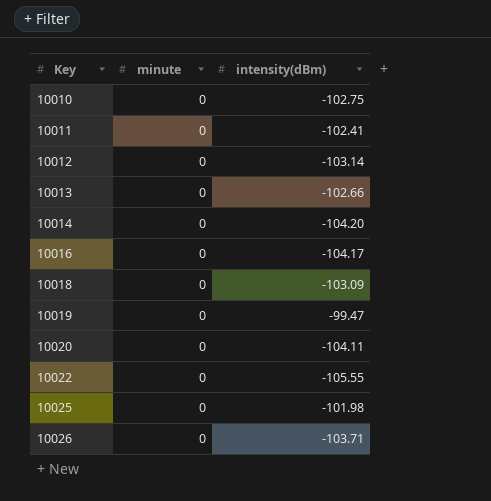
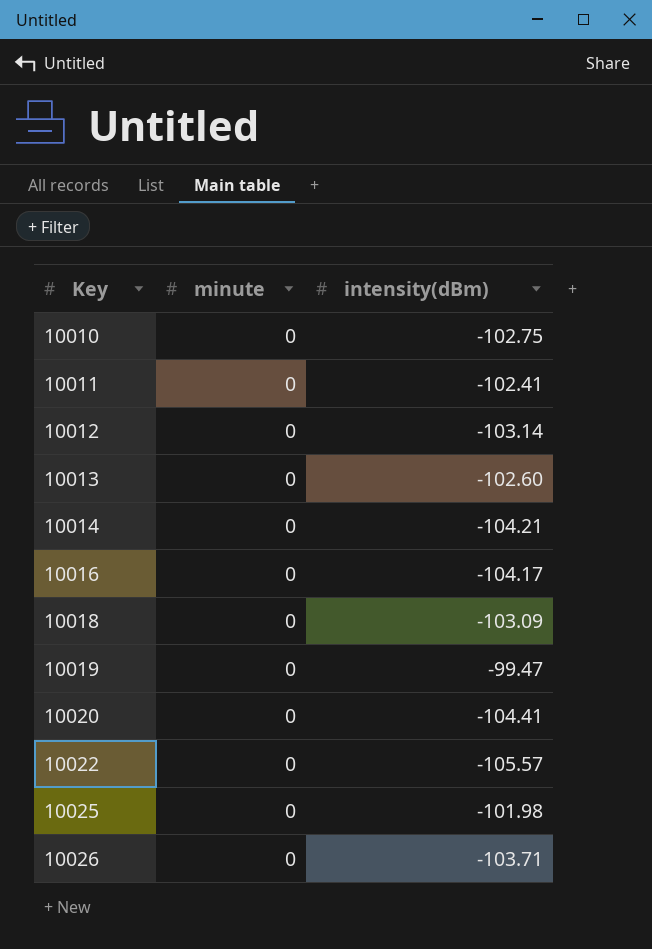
10013 | intensity(dBm): -102.66 -> -102.60
10014 | intensity(dBm): -104.20 -> -104.21
10020 | intensity(dBm): -104.11 -> -104.41
10022 | intensity(dBm): -105.55 -> -105.57

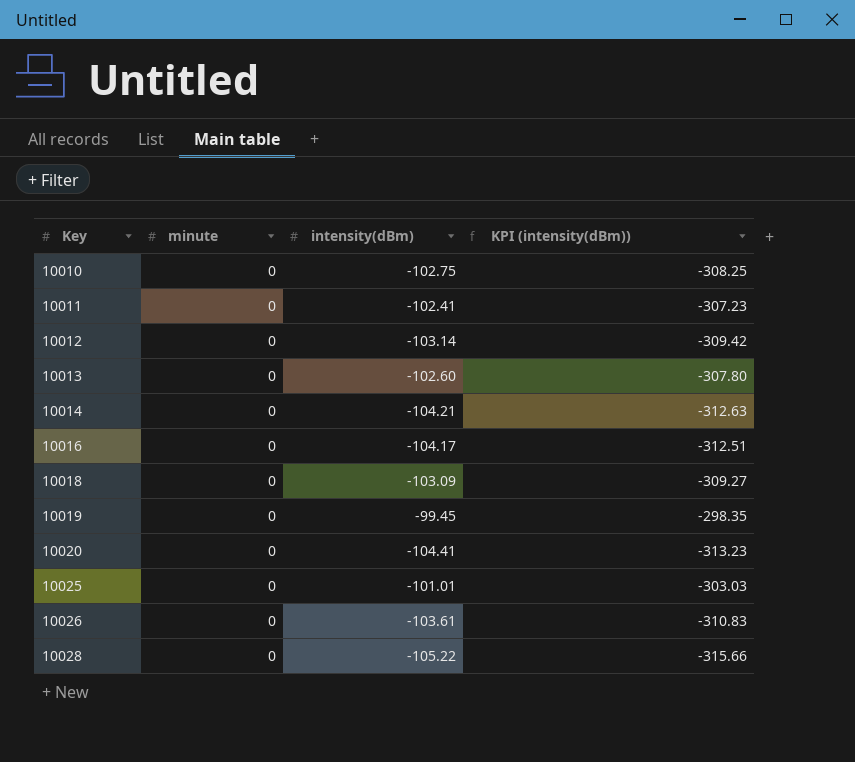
column KPI (intensity(dBm)) | formula: none -> [intensity(dBm)] * 3
row 10022: 0 | -105.57 -> none
10019 | intensity(dBm): -99.47 -> -99.45
10025 | intensity(dBm): -101.98 -> -101.01
10026 | intensity(dBm): -103.71 -> -103.61
row 10028: none -> 0 | -105.22 | -315.66

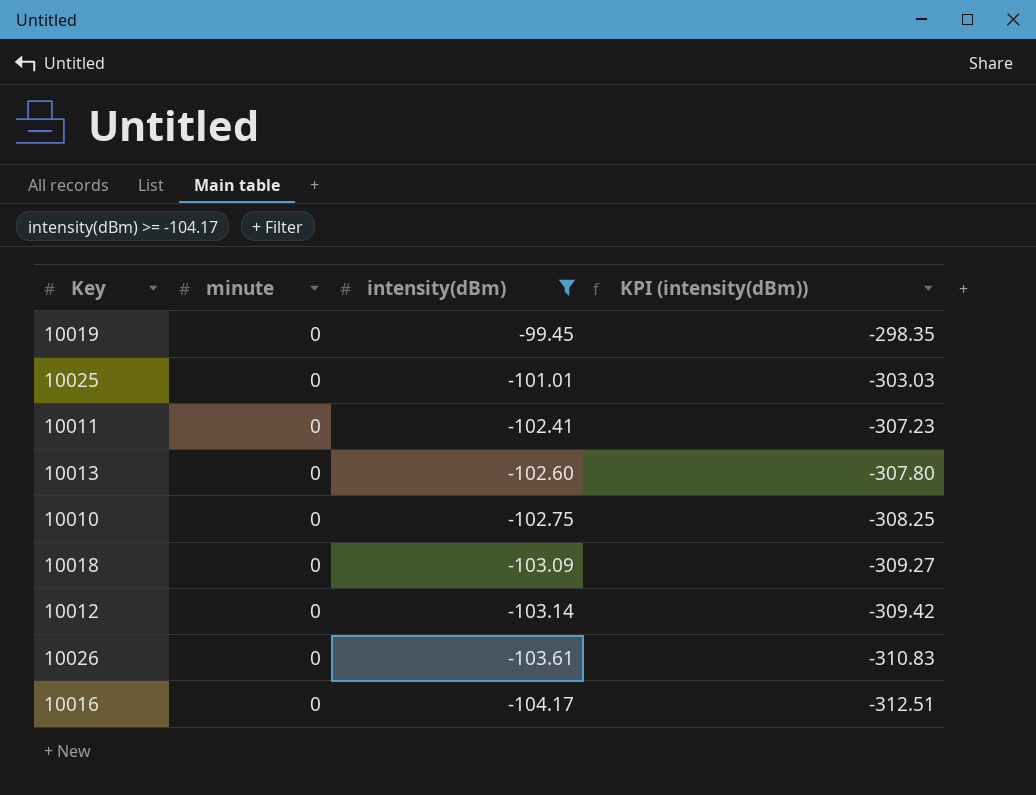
filter: none -> intensity(dBm) >= -104.17
row order: Key ascending -> intensity(dBm) descending

